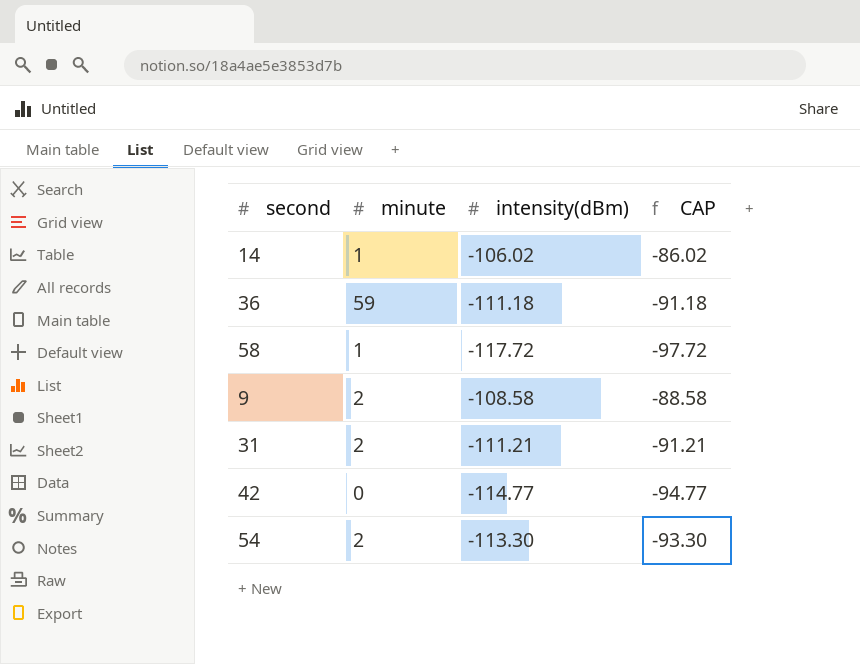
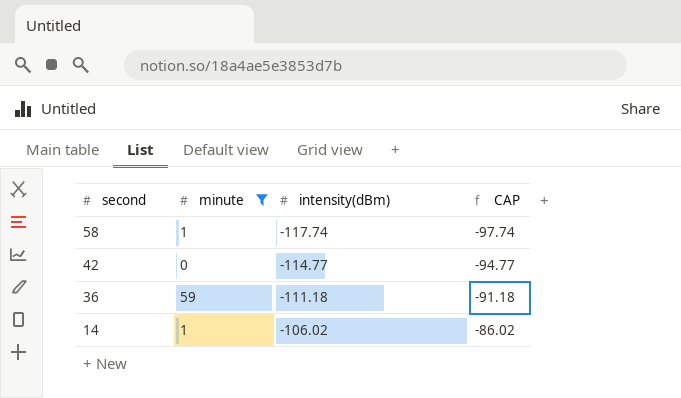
filter: none -> minute != 2
row order: none -> second descending
58 | intensity(dBm): -117.72 -> -117.74
58 | CAP: -97.72 -> -97.74

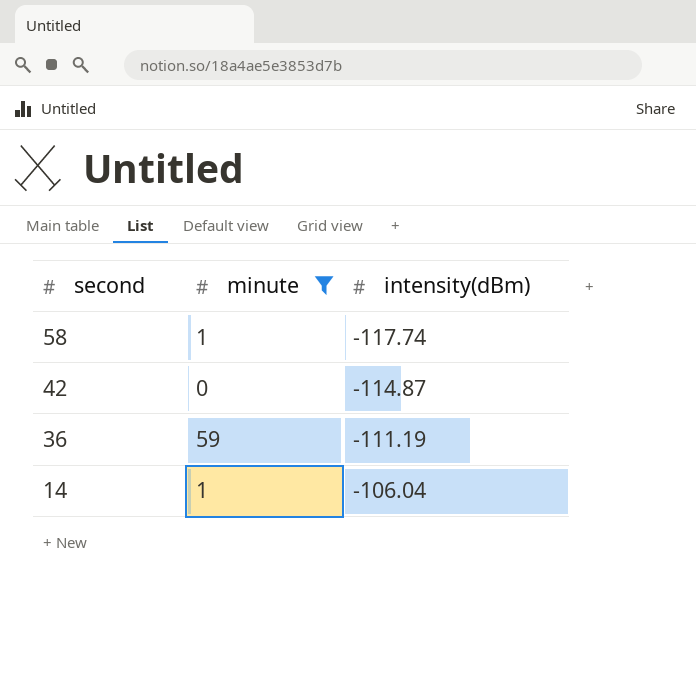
column CAP | formula: [intensity(dBm)] + 20 -> none
42 | intensity(dBm): -114.77 -> -114.87
36 | intensity(dBm): -111.18 -> -111.19
14 | intensity(dBm): -106.02 -> -106.04

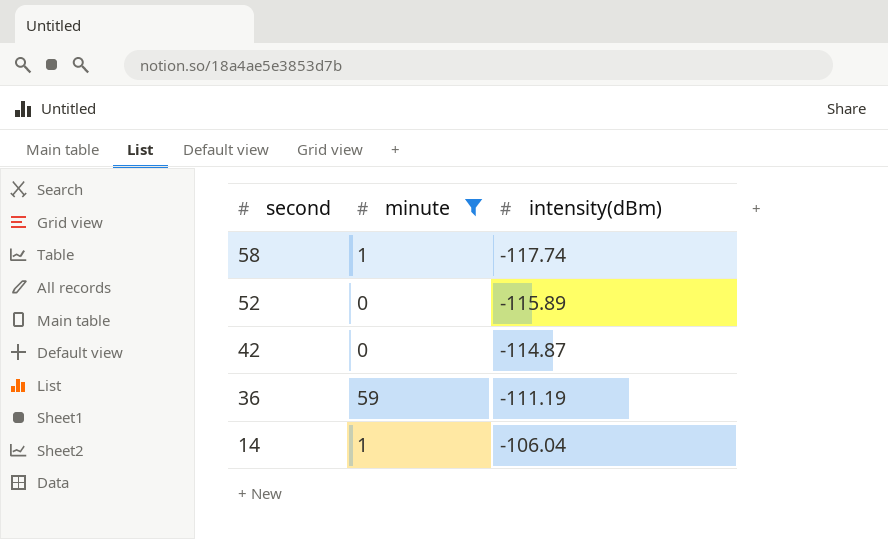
row 52: none -> 0 | -115.89

